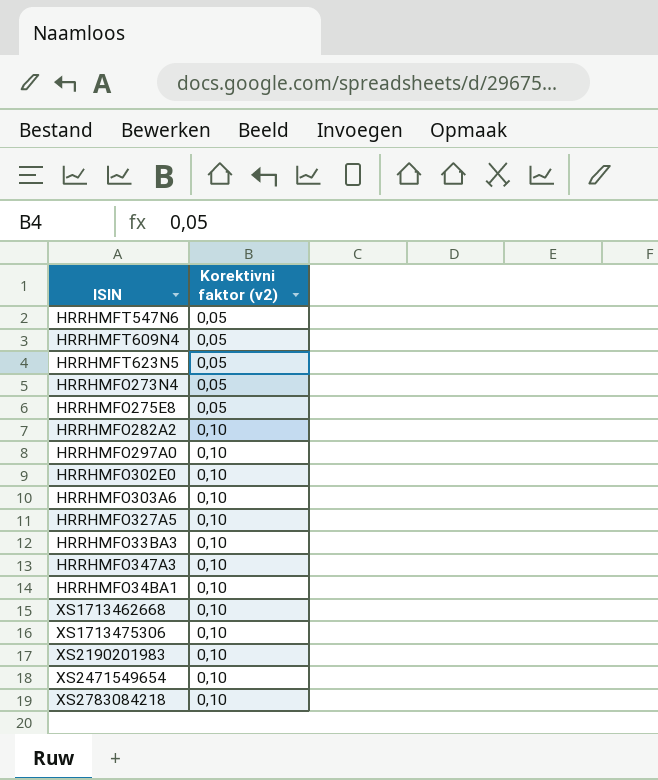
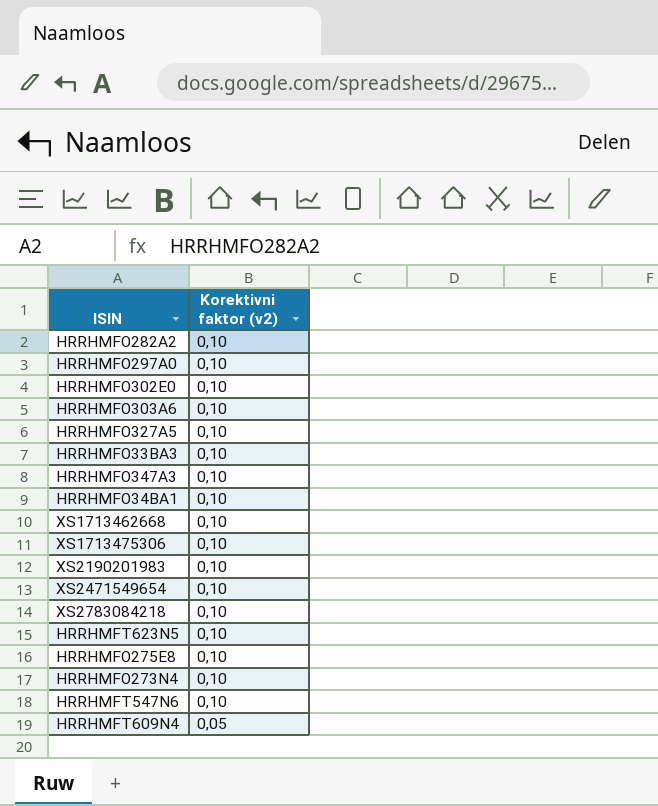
row order: Korektivni faktor (v2) ascending -> Korektivni faktor (v2) descending
HRRHMFT623N5 | Korektivni faktor (v2): 0,05 -> 0,10
HRRHMFO275E8 | Korektivni faktor (v2): 0,05 -> 0,10
HRRHMFO273N4 | Korektivni faktor (v2): 0,05 -> 0,10
HRRHMFT547N6 | Korektivni faktor (v2): 0,05 -> 0,10

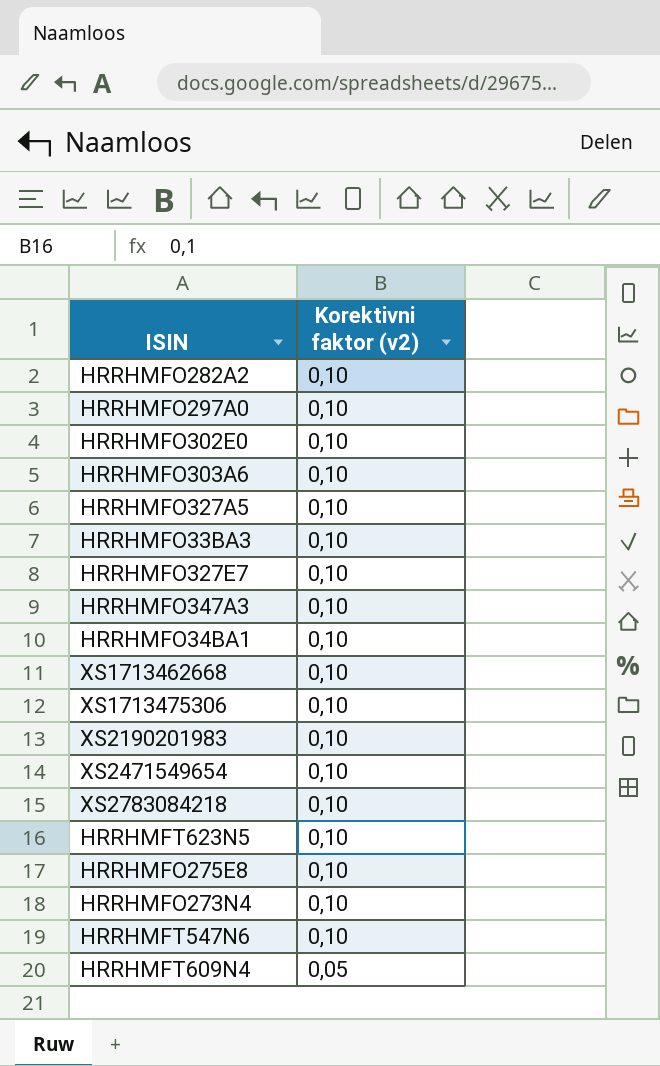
row HRRHMFO327E7: none -> 0,10

